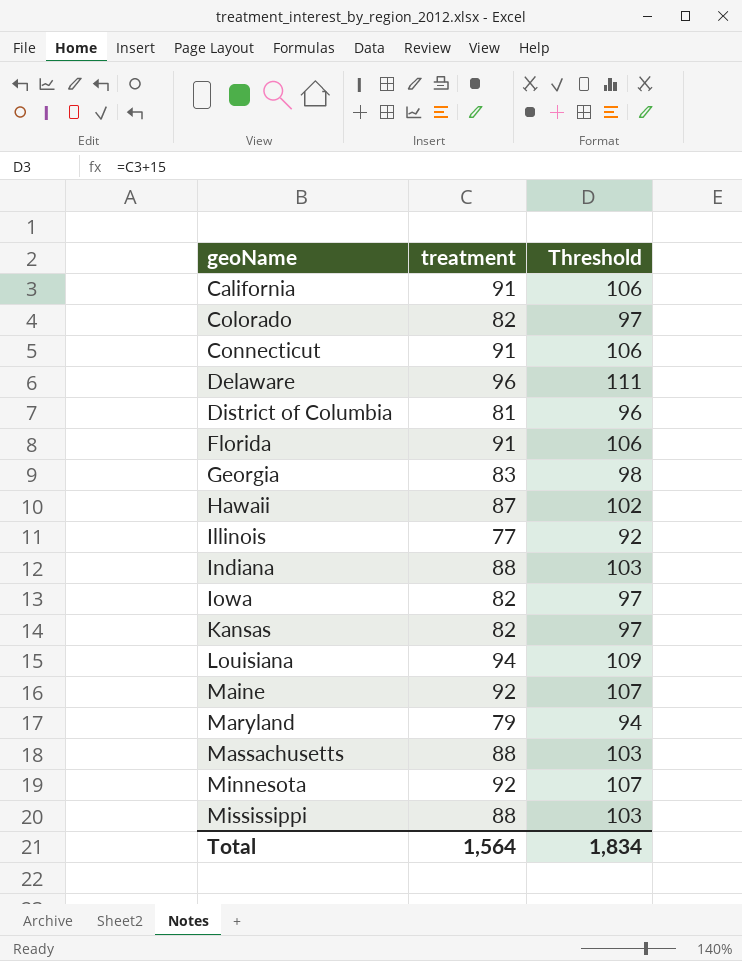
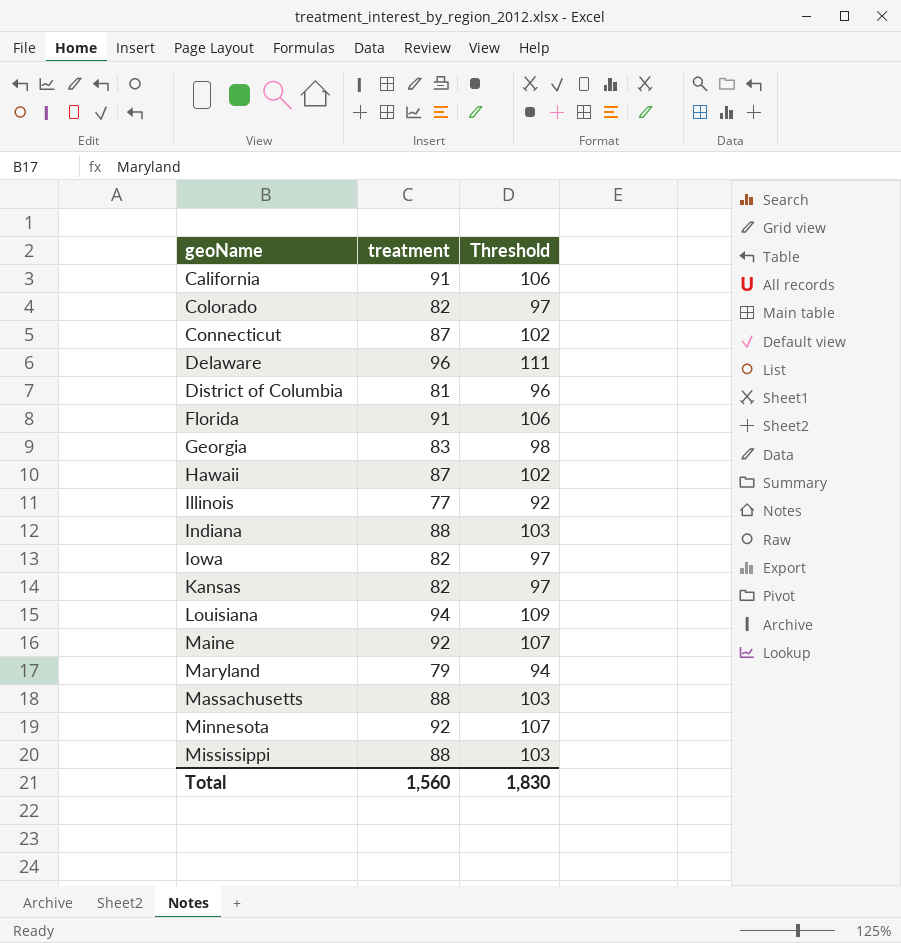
Connecticut | treatment: 91 -> 87
Connecticut | Threshold: 106 -> 102
Total | treatment: 1,564 -> 1,560
Total | Threshold: 1,834 -> 1,830

